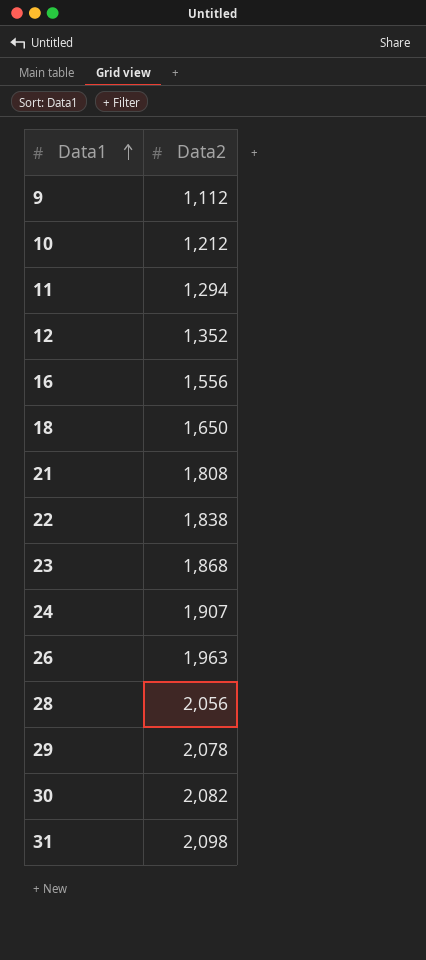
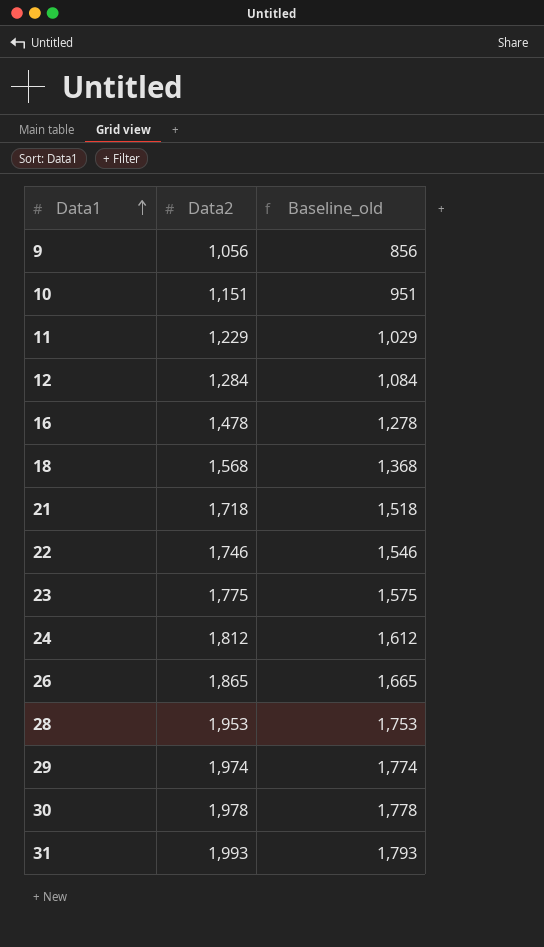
column Baseline_old | formula: none -> [Data2] - 200
9 | Data2: 1,112 -> 1,056
10 | Data2: 1,212 -> 1,151
11 | Data2: 1,294 -> 1,229
12 | Data2: 1,352 -> 1,284
16 | Data2: 1,556 -> 1,478
18 | Data2: 1,650 -> 1,568
21 | Data2: 1,808 -> 1,718
22 | Data2: 1,838 -> 1,746
23 | Data2: 1,868 -> 1,775
24 | Data2: 1,907 -> 1,812
26 | Data2: 1,963 -> 1,865
28 | Data2: 2,056 -> 1,953
29 | Data2: 2,078 -> 1,974
30 | Data2: 2,082 -> 1,978
31 | Data2: 2,098 -> 1,993

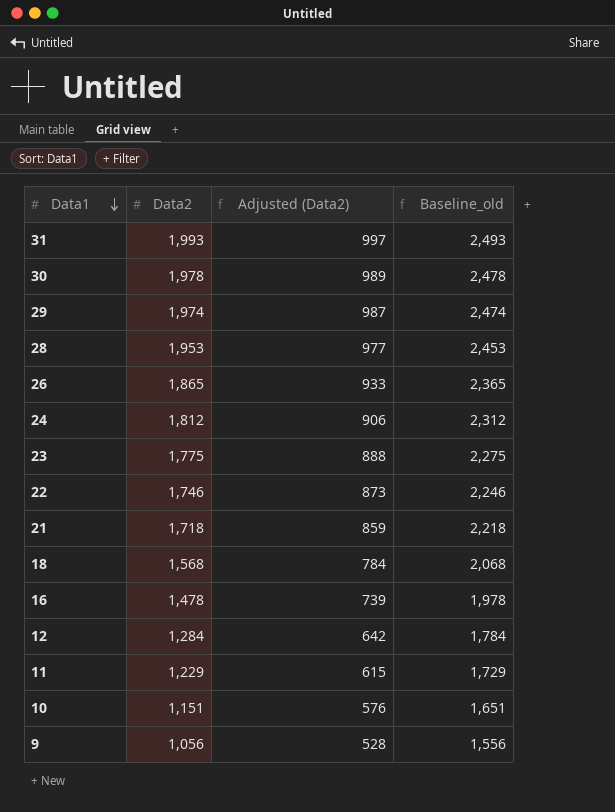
row order: Data1 ascending -> Data1 descending
column Adjusted (Data2) | formula: none -> [Data2] * 0.5
column Baseline_old | formula: [Data2] - 200 -> [Data2] + 500

